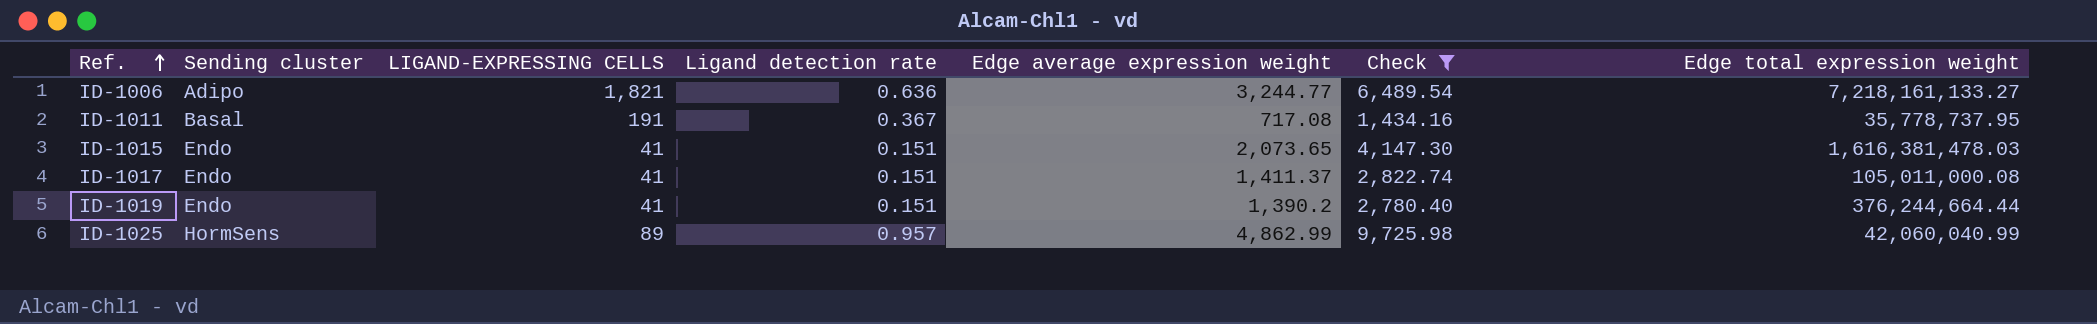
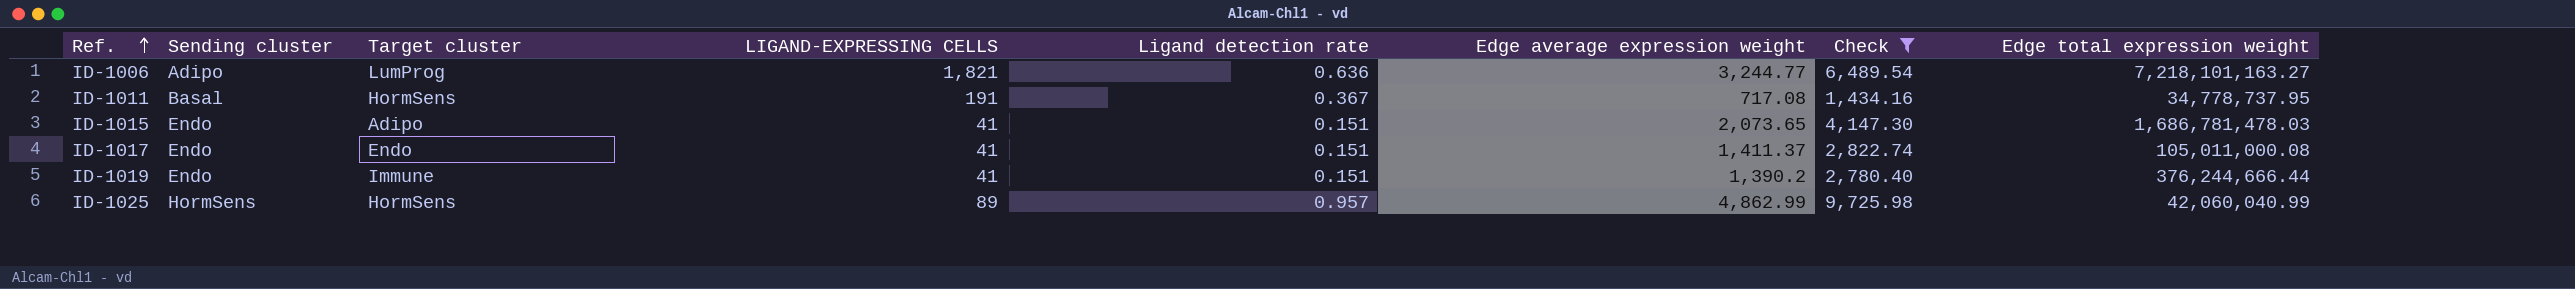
column Target cluster | position: none -> 3
ID-1006 | Edge total expression weight: 7,218,161,133.27 -> 7,218,101,163.27
ID-1011 | Edge total expression weight: 35,778,737.95 -> 34,778,737.95
ID-1015 | Edge total expression weight: 1,616,381,478.03 -> 1,686,781,478.03
ID-1019 | Edge total expression weight: 376,244,664.44 -> 376,244,666.44

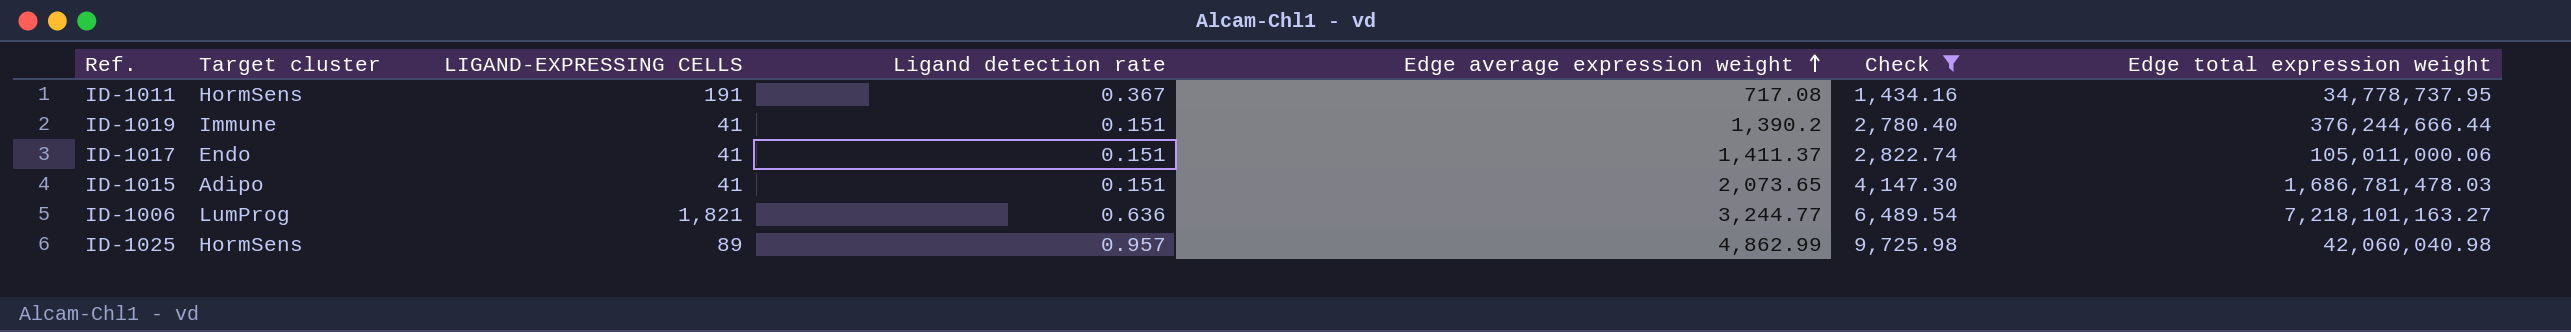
row order: Ref. ascending -> Edge average expression weight ascending
column Sending cluster | position: 2 -> none
ID-1017 | Edge total expression weight: 105,011,000.08 -> 105,011,000.06
ID-1025 | Edge total expression weight: 42,060,040.99 -> 42,060,040.98

